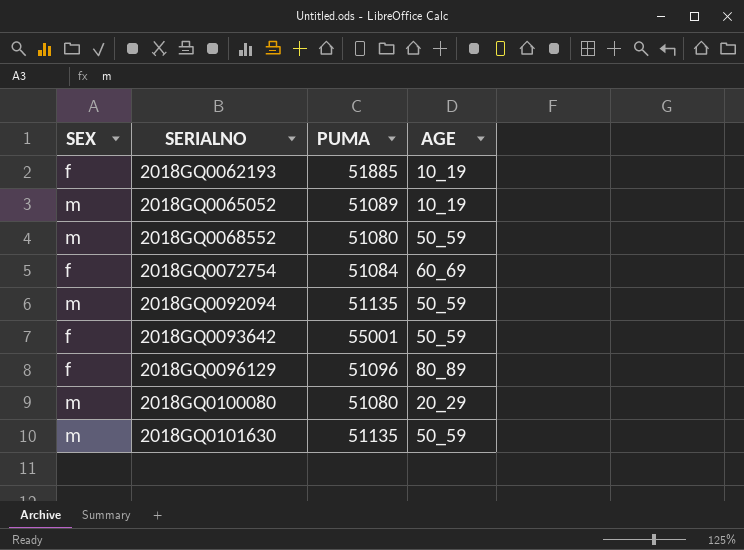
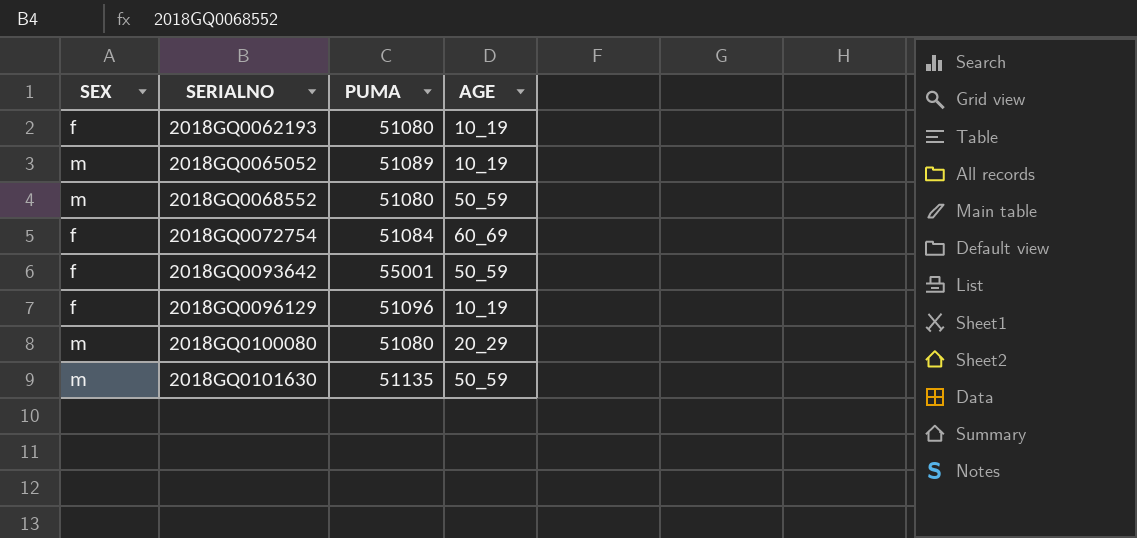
row 2018GQ0092094: m | 51135 | 50_59 -> none
2018GQ0062193 | PUMA: 51885 -> 51080
2018GQ0096129 | AGE: 80_89 -> 10_19

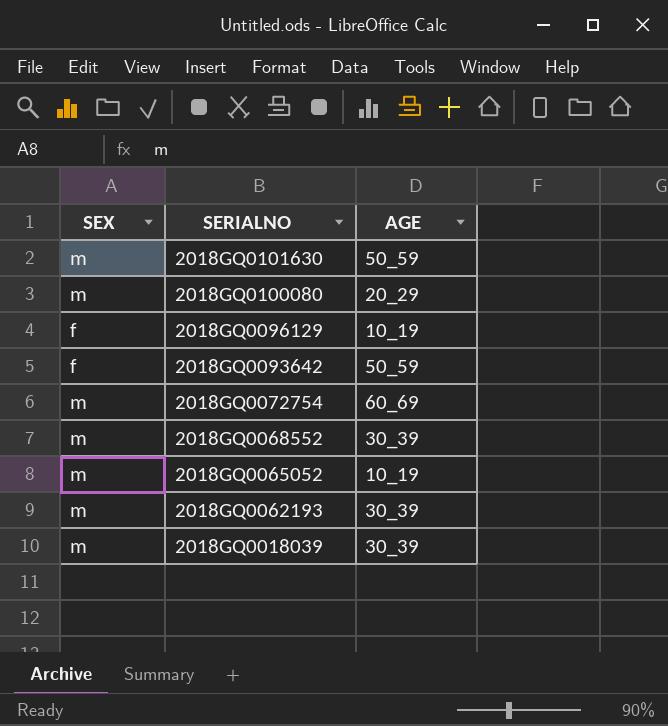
row order: SERIALNO ascending -> SERIALNO descending
column PUMA | position: 3 -> none
2018GQ0072754 | SEX: f -> m
2018GQ0068552 | AGE: 50_59 -> 30_39
2018GQ0062193 | SEX: f -> m
2018GQ0062193 | AGE: 10_19 -> 30_39
row 2018GQ0018039: none -> m | 30_39

